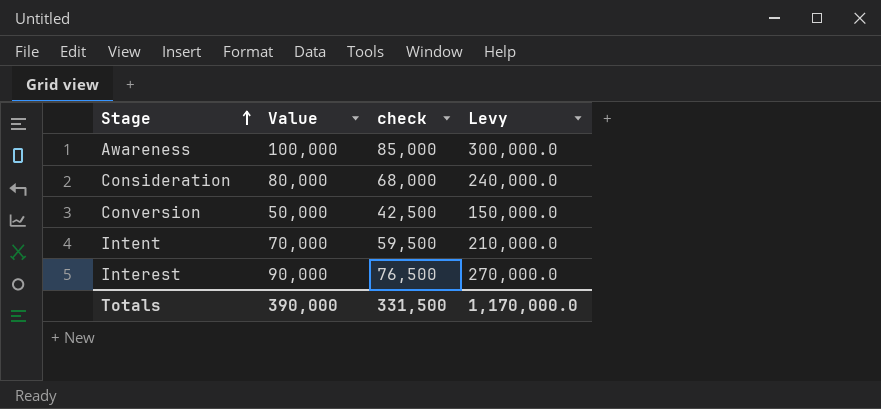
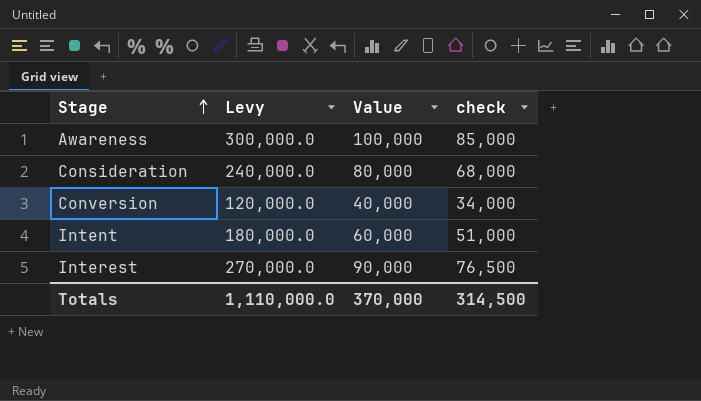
column Levy | position: 4 -> 2
Conversion | Levy: 150,000.0 -> 120,000.0
Conversion | Value: 50,000 -> 40,000
Conversion | check: 42,500 -> 34,000
Intent | Levy: 210,000.0 -> 180,000.0
Intent | Value: 70,000 -> 60,000
Intent | check: 59,500 -> 51,000
Totals | Levy: 1,170,000.0 -> 1,110,000.0
Totals | Value: 390,000 -> 370,000
Totals | check: 331,500 -> 314,500

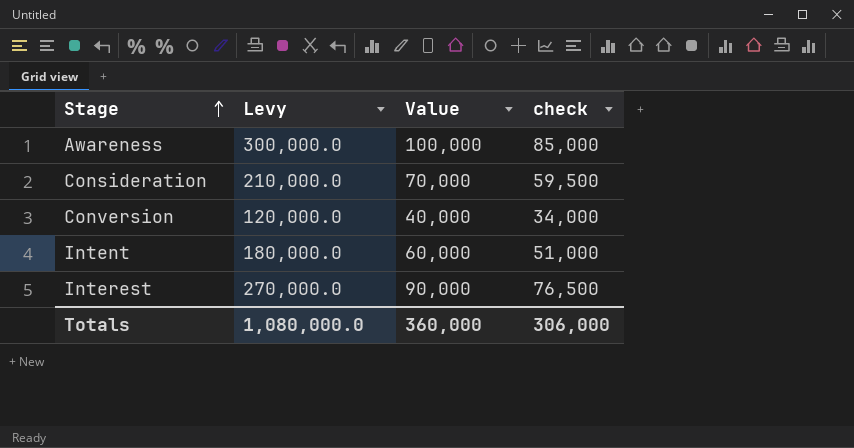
Consideration | Levy: 240,000.0 -> 210,000.0
Consideration | Value: 80,000 -> 70,000
Consideration | check: 68,000 -> 59,500
Totals | Levy: 1,110,000.0 -> 1,080,000.0
Totals | Value: 370,000 -> 360,000
Totals | check: 314,500 -> 306,000

